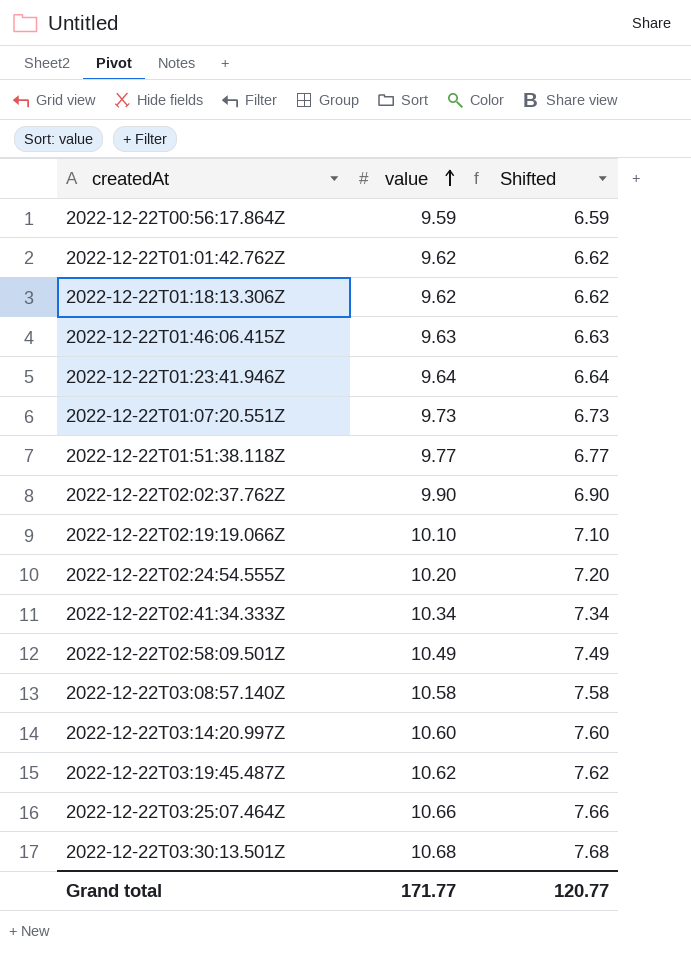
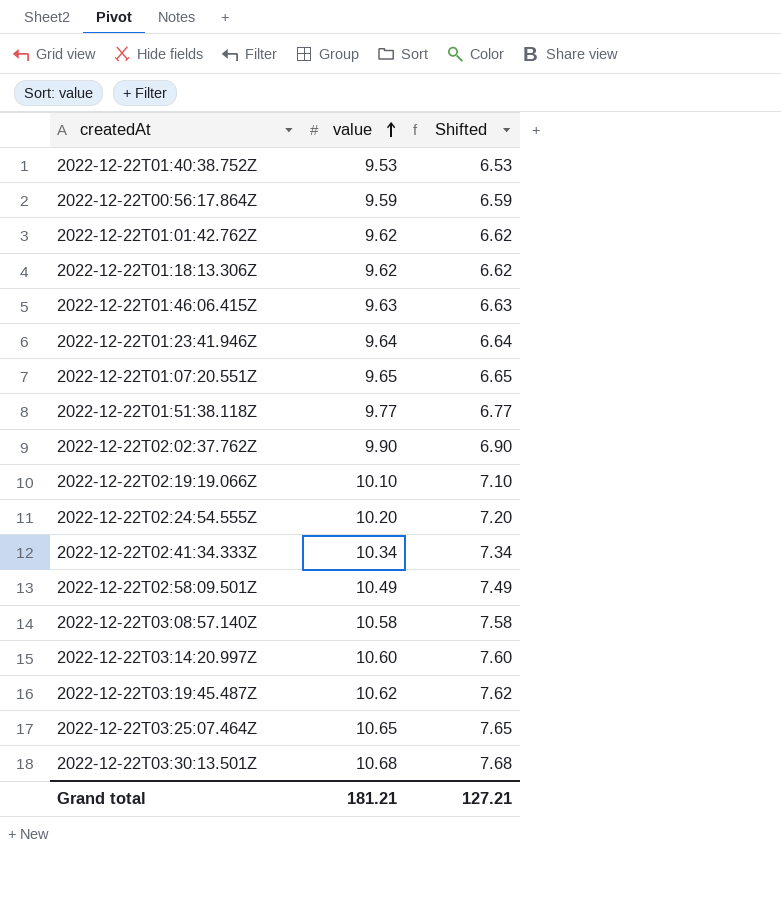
row 2022-12-22T01:40:38.752Z: none -> 9.53 | 6.53
2022-12-22T01:07:20.551Z | value: 9.73 -> 9.65
2022-12-22T01:07:20.551Z | Shifted: 6.73 -> 6.65
2022-12-22T03:25:07.464Z | value: 10.66 -> 10.65
2022-12-22T03:25:07.464Z | Shifted: 7.66 -> 7.65
Grand total | value: 171.77 -> 181.21
Grand total | Shifted: 120.77 -> 127.21

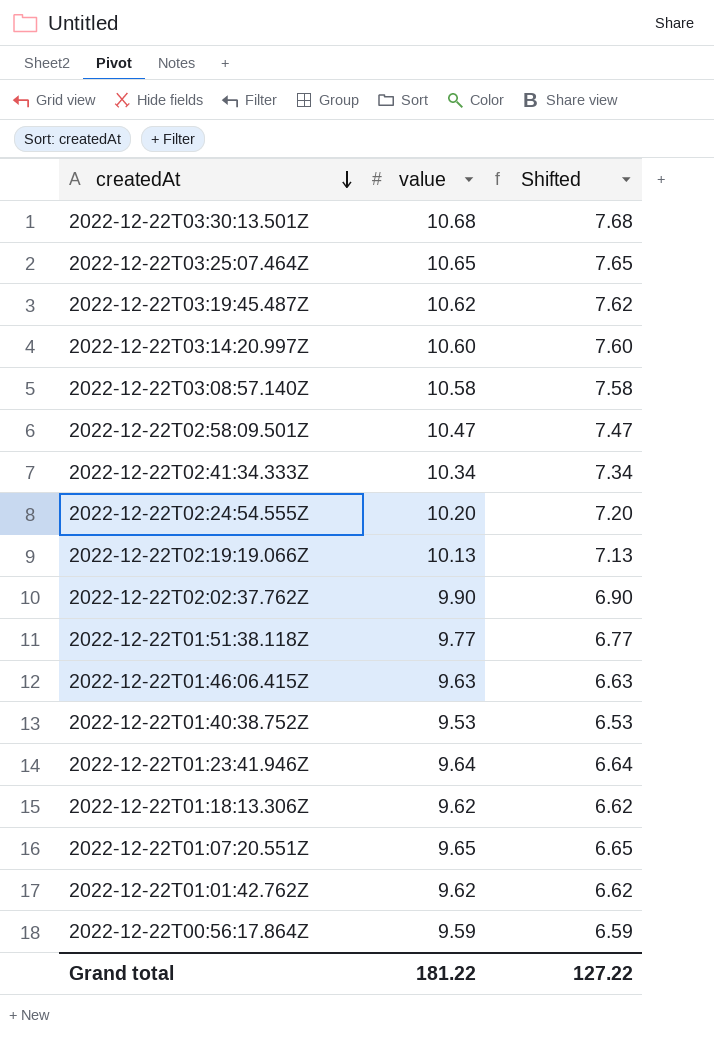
row order: value ascending -> createdAt descending
2022-12-22T02:58:09.501Z | value: 10.49 -> 10.47
2022-12-22T02:58:09.501Z | Shifted: 7.49 -> 7.47
2022-12-22T02:19:19.066Z | value: 10.10 -> 10.13
2022-12-22T02:19:19.066Z | Shifted: 7.10 -> 7.13
Grand total | value: 181.21 -> 181.22
Grand total | Shifted: 127.21 -> 127.22

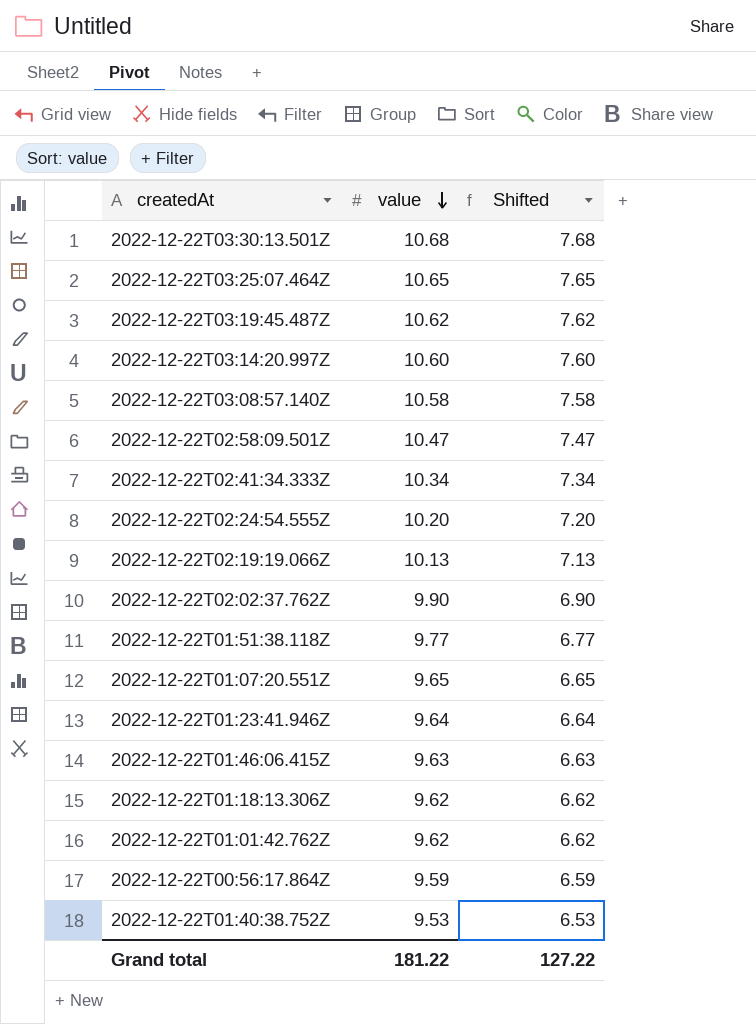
row order: createdAt descending -> value descending

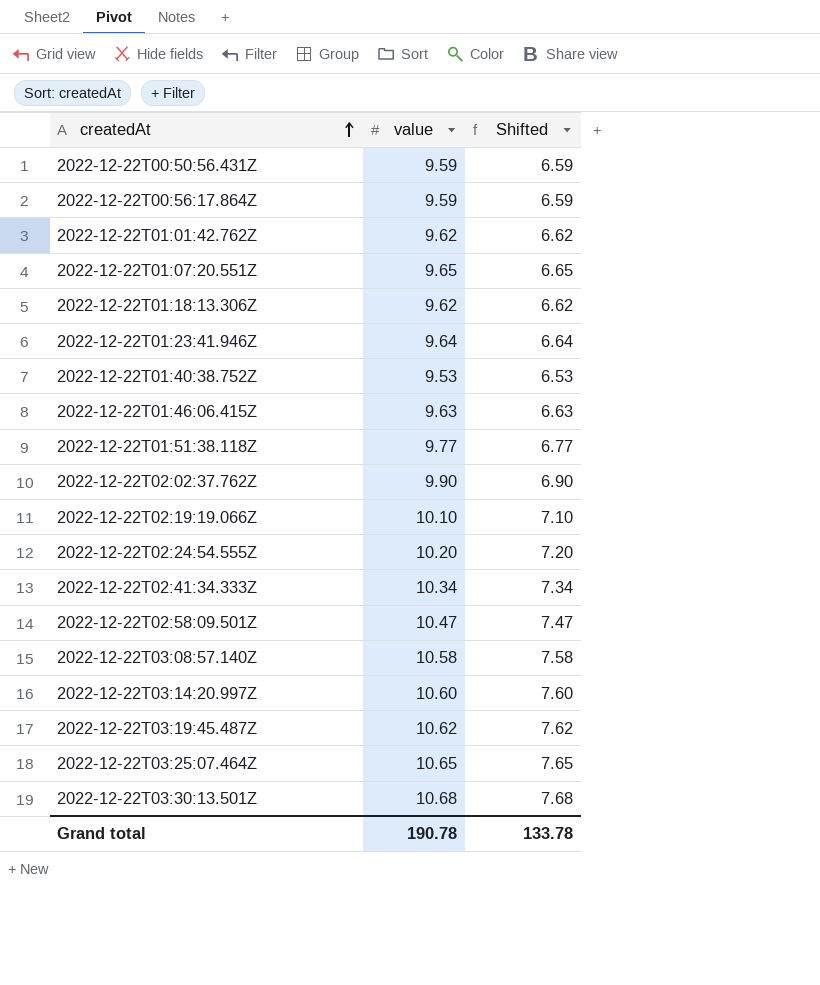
row order: value descending -> createdAt ascending
row 2022-12-22T00:50:56.431Z: none -> 9.59 | 6.59
2022-12-22T02:19:19.066Z | value: 10.13 -> 10.10
2022-12-22T02:19:19.066Z | Shifted: 7.13 -> 7.10
Grand total | value: 181.22 -> 190.78
Grand total | Shifted: 127.22 -> 133.78

